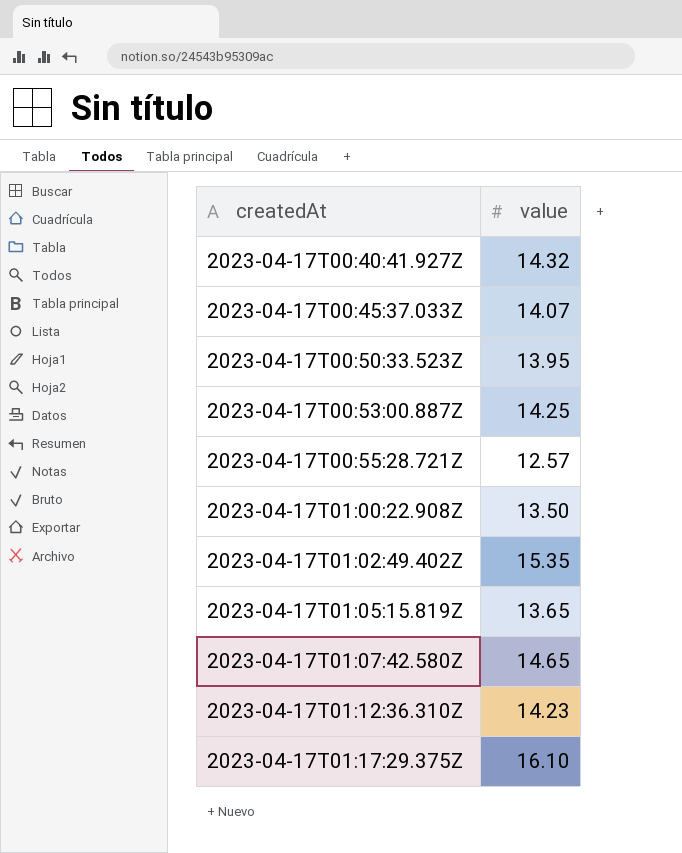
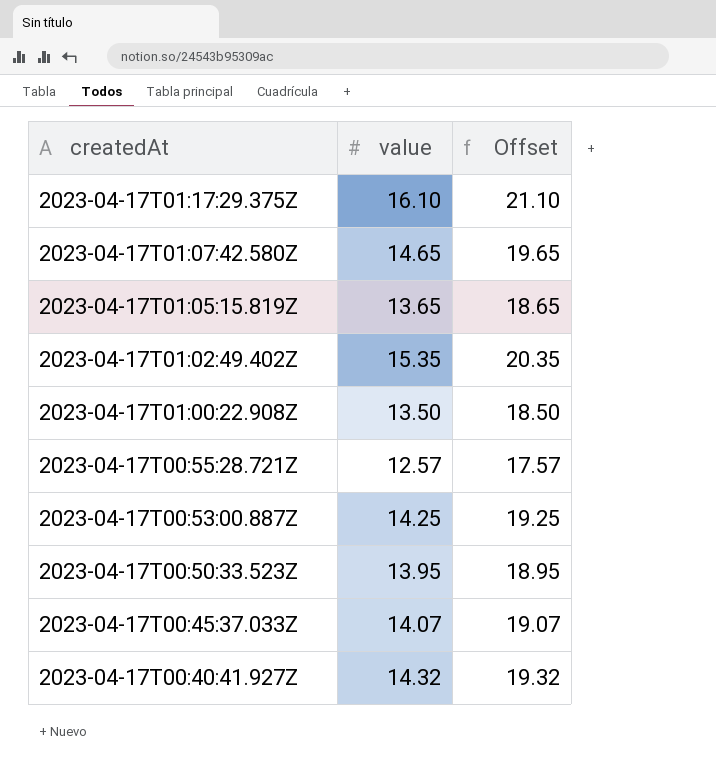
row order: createdAt ascending -> createdAt descending
column Offset | formula: none -> [value] + 5
row 2023-04-17T01:12:36.310Z: 14.23 -> none

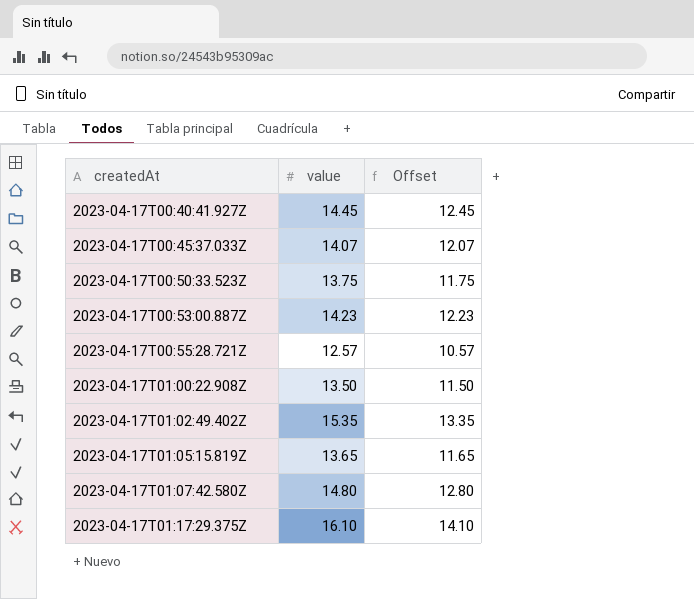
row order: createdAt descending -> createdAt ascending
column Offset | formula: [value] + 5 -> [value] - 2
2023-04-17T00:40:41.927Z | value: 14.32 -> 14.45
2023-04-17T00:50:33.523Z | value: 13.95 -> 13.75
2023-04-17T00:53:00.887Z | value: 14.25 -> 14.23
2023-04-17T01:07:42.580Z | value: 14.65 -> 14.80

